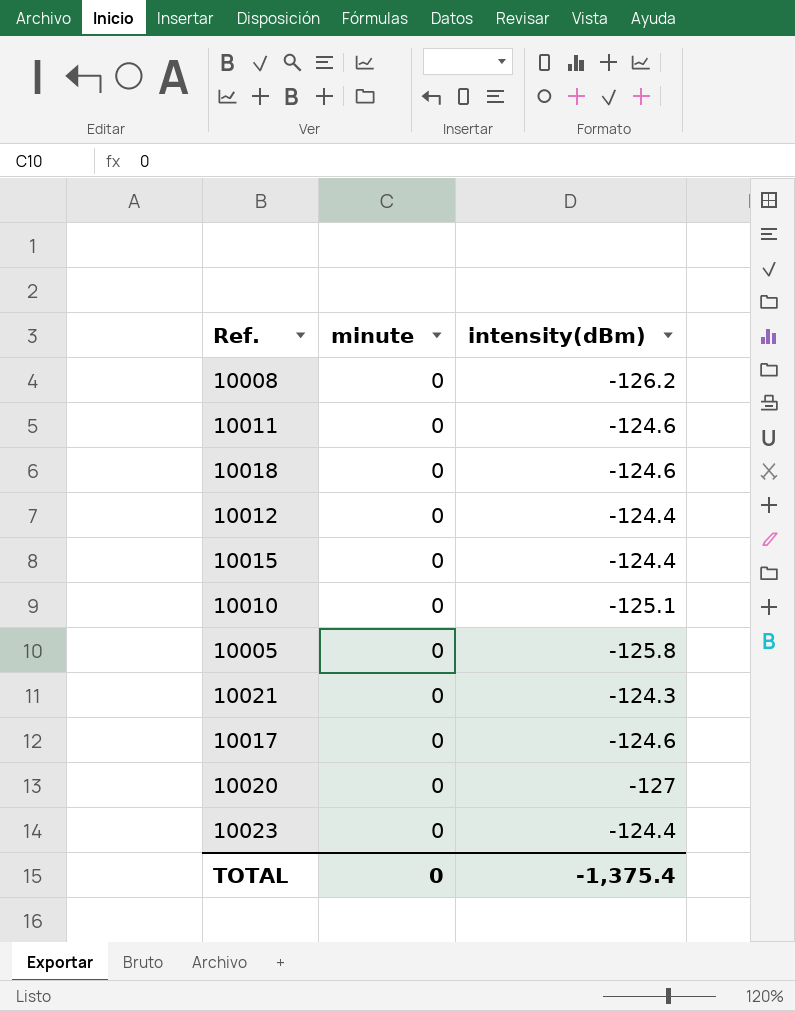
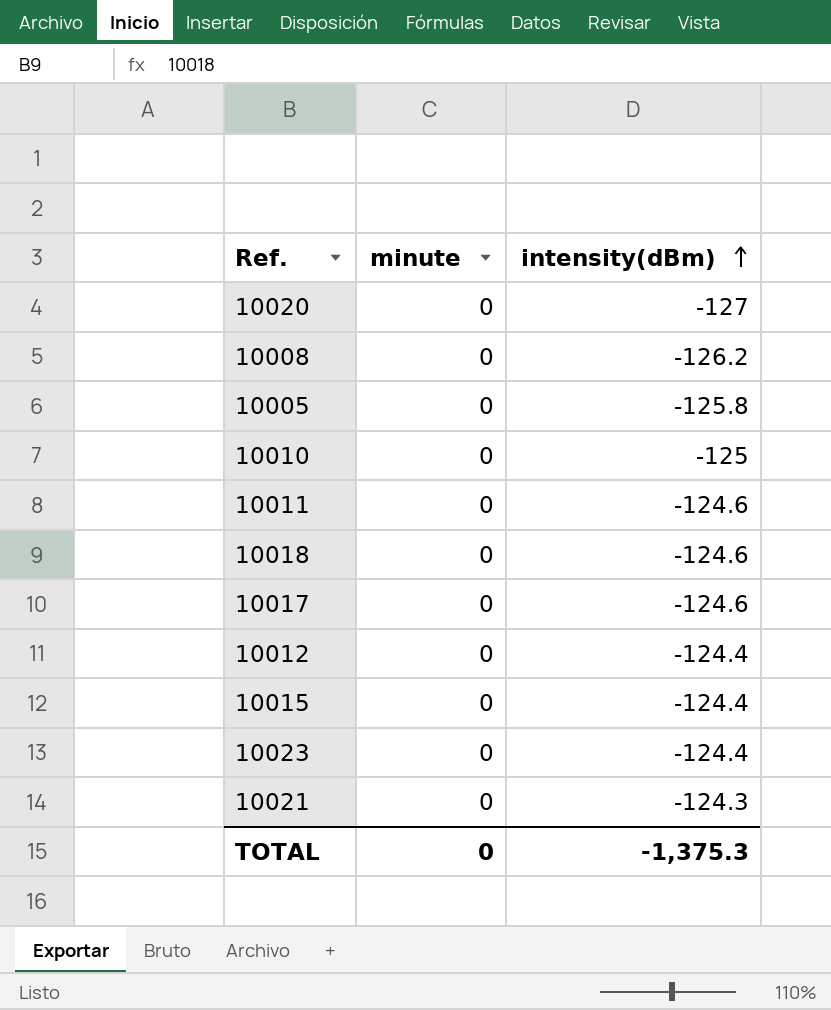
row order: none -> intensity(dBm) ascending
10010 | intensity(dBm): -125.1 -> -125
TOTAL | intensity(dBm): -1,375.4 -> -1,375.3

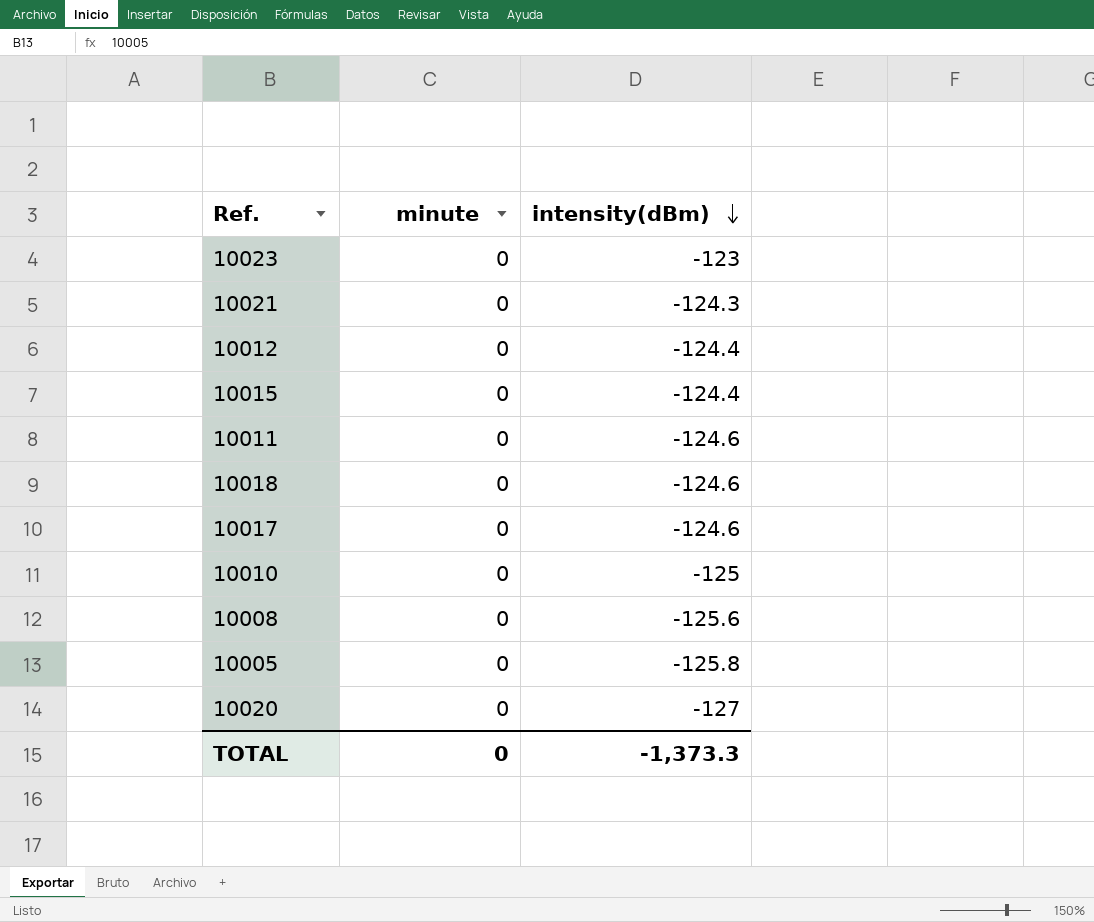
row order: intensity(dBm) ascending -> intensity(dBm) descending
10023 | intensity(dBm): -124.4 -> -123
10008 | intensity(dBm): -126.2 -> -125.6
TOTAL | intensity(dBm): -1,375.3 -> -1,373.3

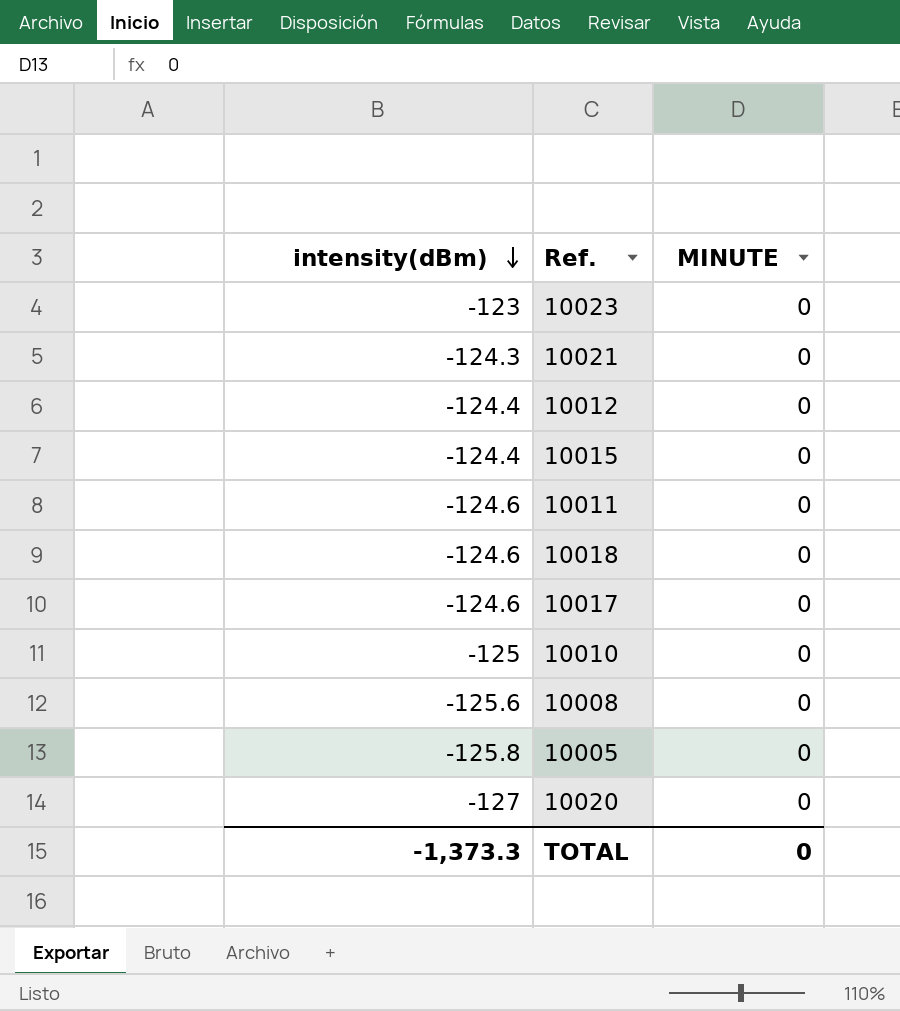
column intensity(dBm) | position: 3 -> 1
column name: minute -> MINUTE

